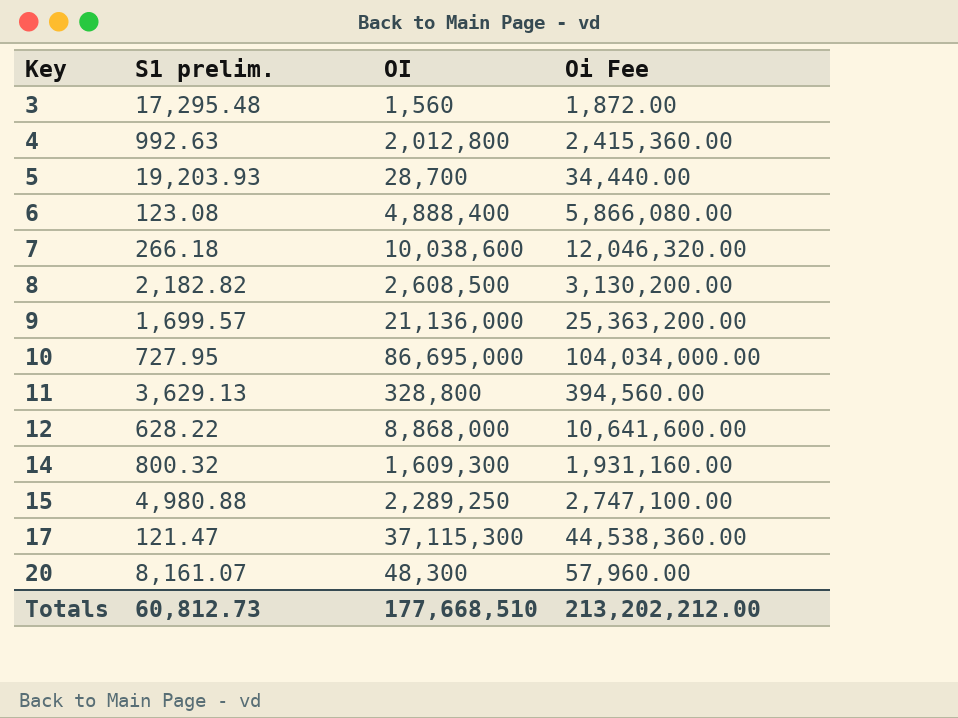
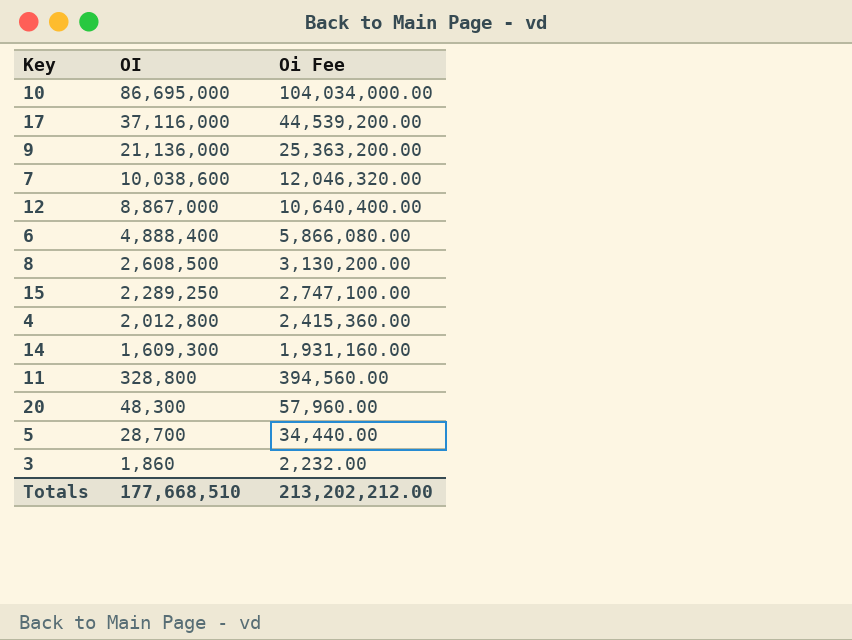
row order: Key ascending -> OI descending
column S1 prelim. | position: 2 -> none
17 | OI: 37,115,300 -> 37,116,000
17 | Oi Fee: 44,538,360.00 -> 44,539,200.00
12 | OI: 8,868,000 -> 8,867,000
12 | Oi Fee: 10,641,600.00 -> 10,640,400.00
3 | OI: 1,560 -> 1,860
3 | Oi Fee: 1,872.00 -> 2,232.00

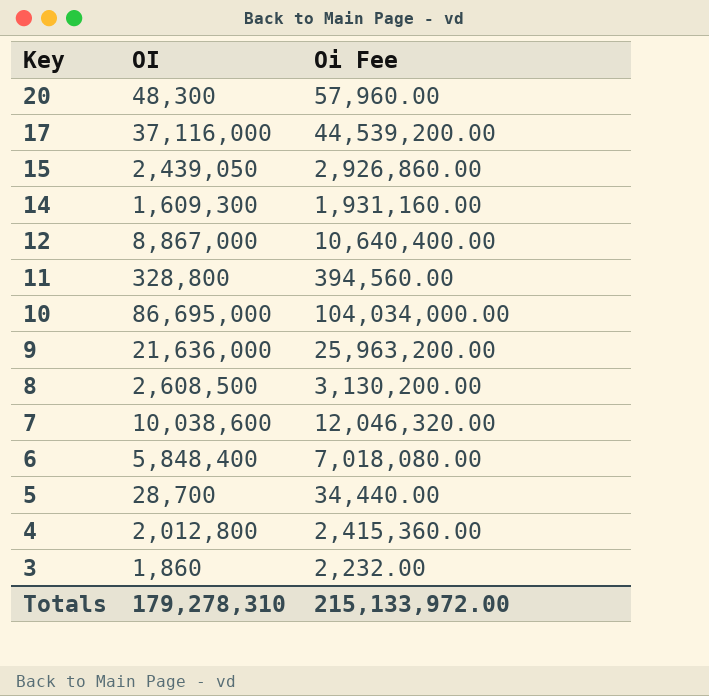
row order: OI descending -> Key descending
15 | OI: 2,289,250 -> 2,439,050
15 | Oi Fee: 2,747,100.00 -> 2,926,860.00
9 | OI: 21,136,000 -> 21,636,000
9 | Oi Fee: 25,363,200.00 -> 25,963,200.00
6 | OI: 4,888,400 -> 5,848,400
6 | Oi Fee: 5,866,080.00 -> 7,018,080.00
Totals | OI: 177,668,510 -> 179,278,310
Totals | Oi Fee: 213,202,212.00 -> 215,133,972.00

